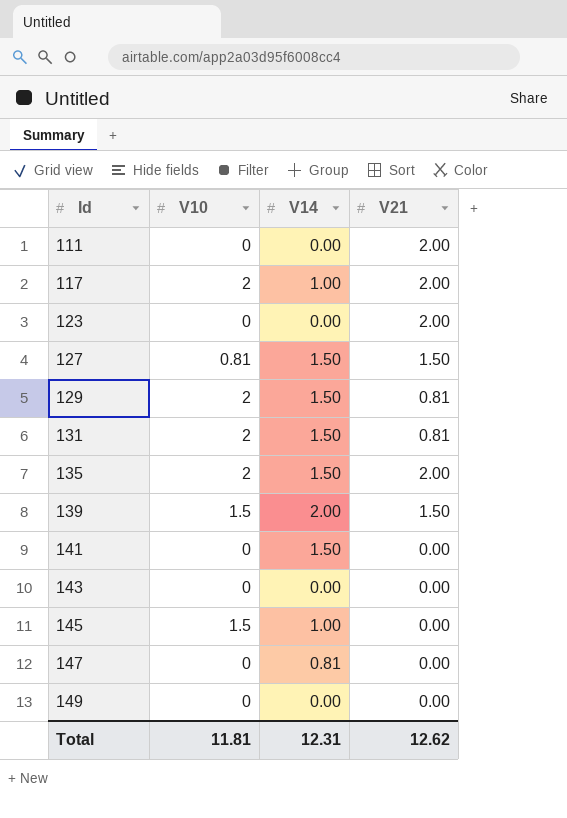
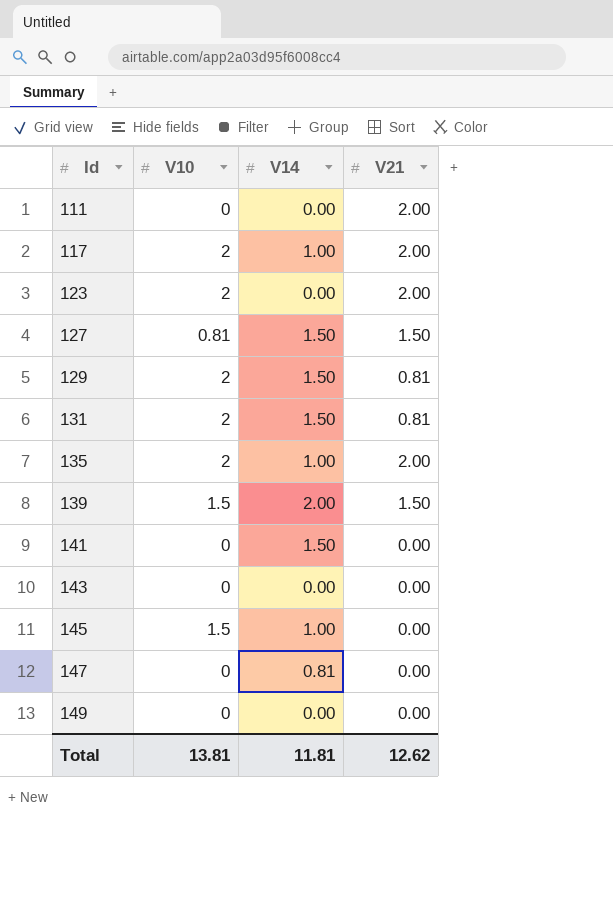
123 | V10: 0 -> 2
135 | V14: 1.50 -> 1.00
Total | V10: 11.81 -> 13.81
Total | V14: 12.31 -> 11.81

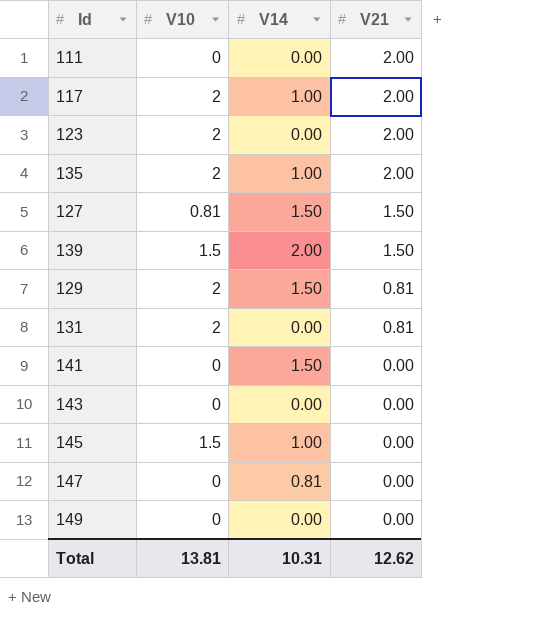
row order: Id ascending -> V21 descending
131 | V14: 1.50 -> 0.00
Total | V14: 11.81 -> 10.31

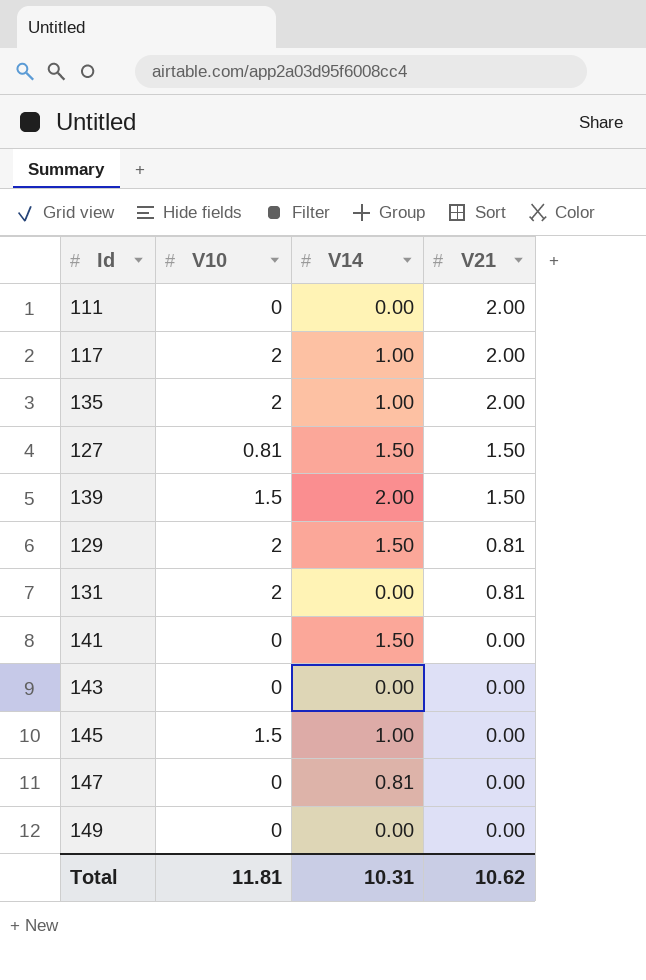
row 123: 2 | 0.00 | 2.00 -> none
Total | V10: 13.81 -> 11.81
Total | V21: 12.62 -> 10.62

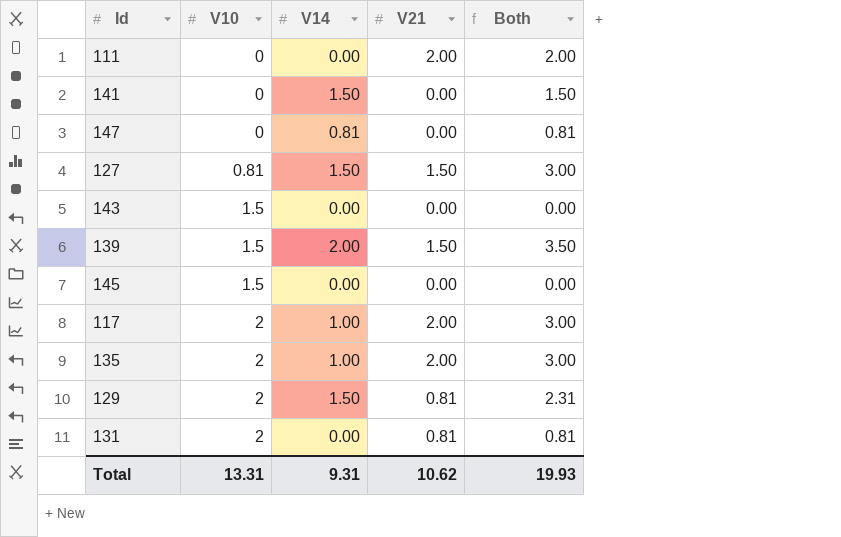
row order: V21 descending -> V10 ascending
column Both | formula: none -> [V14] + [V21]
row 149: 0 | 0.00 | 0.00 -> none
143 | V10: 0 -> 1.5
145 | V14: 1.00 -> 0.00
Total | V10: 11.81 -> 13.31
Total | V14: 10.31 -> 9.31

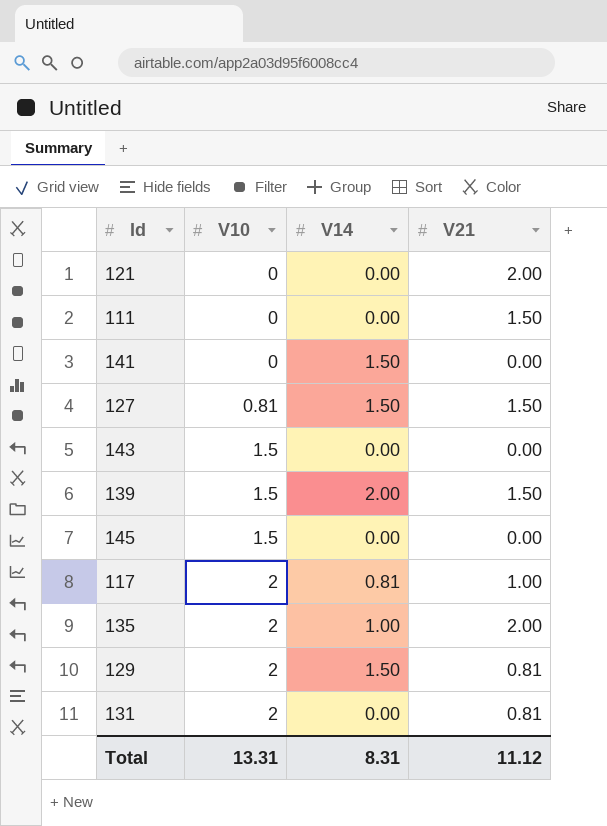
column Both | formula: [V14] + [V21] -> none
row 147: 0 | 0.81 | 0.00 | 0.81 -> none
row 121: none -> 0 | 0.00 | 2.00
111 | V21: 2.00 -> 1.50
117 | V14: 1.00 -> 0.81
117 | V21: 2.00 -> 1.00
Total | V14: 9.31 -> 8.31
Total | V21: 10.62 -> 11.12

